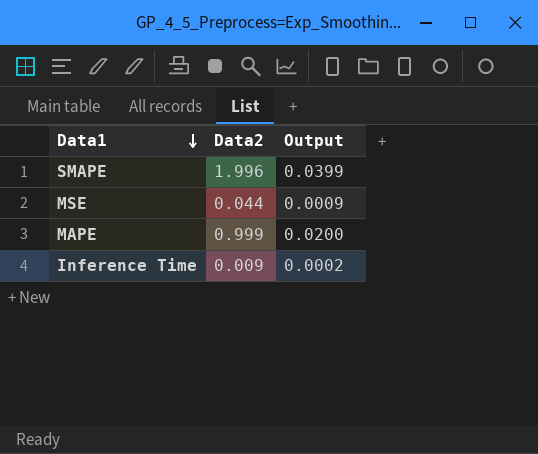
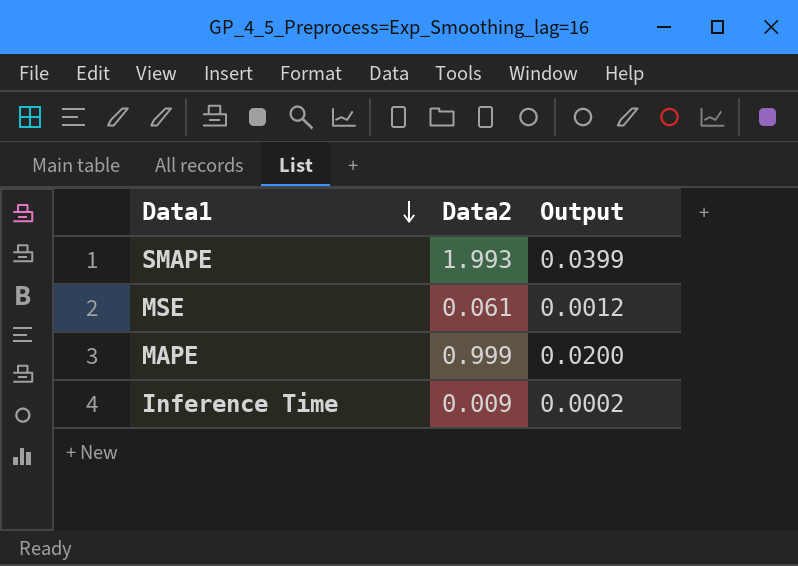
SMAPE | Data2: 1.996 -> 1.993
MSE | Data2: 0.044 -> 0.061
MSE | Output: 0.0009 -> 0.0012

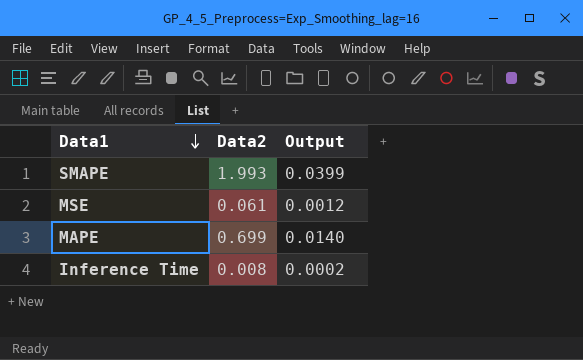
MAPE | Data2: 0.999 -> 0.699
MAPE | Output: 0.0200 -> 0.0140
Inference Time | Data2: 0.009 -> 0.008

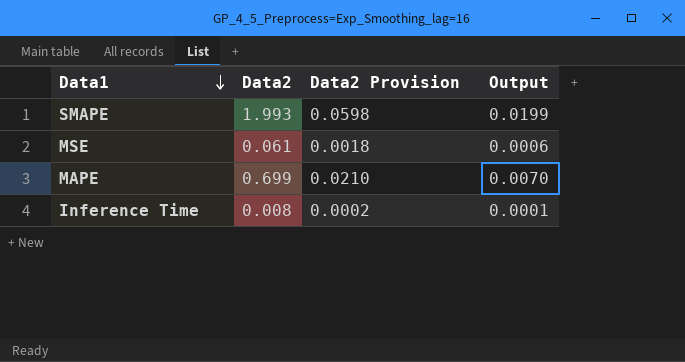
column Data2 Provision | formula: none -> [Data2] * 0.03
column Output | formula: [Data2] * 0.02 -> [Data2] * 0.01

